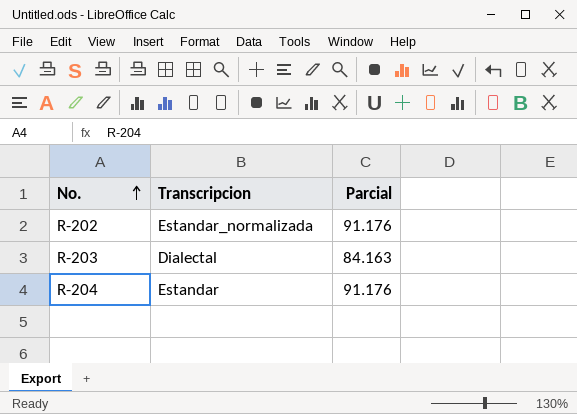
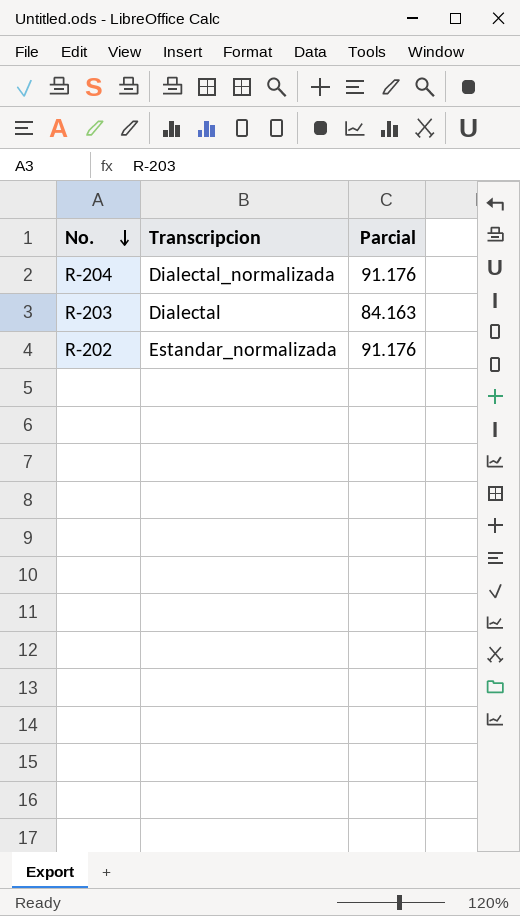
row order: No. ascending -> No. descending
R-204 | Transcripcion: Estandar -> Dialectal_normalizada

